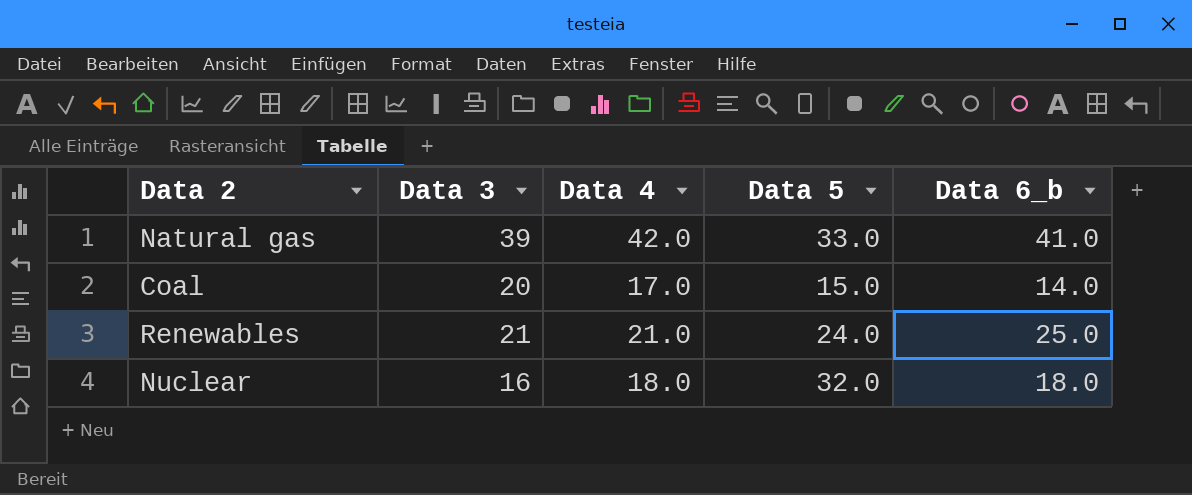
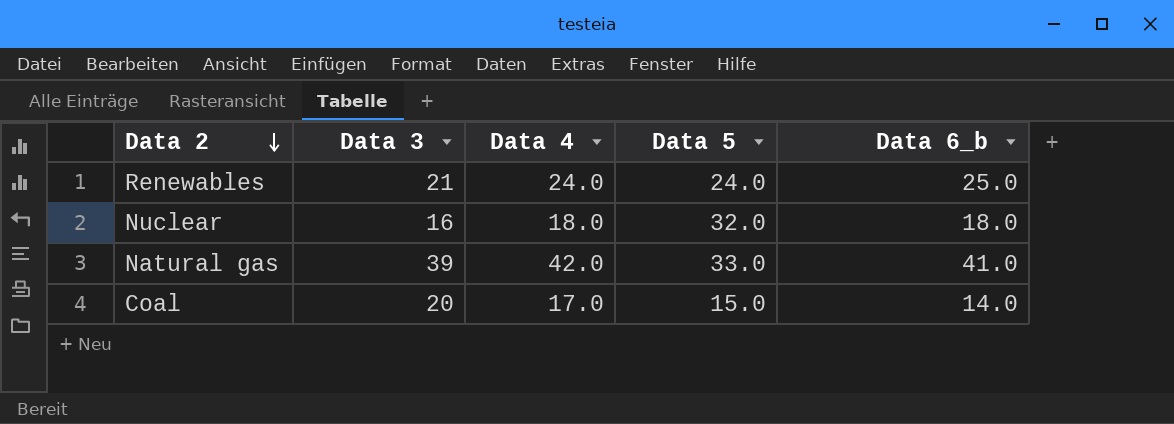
row order: none -> Data 2 descending
Renewables | Data 4: 21.0 -> 24.0

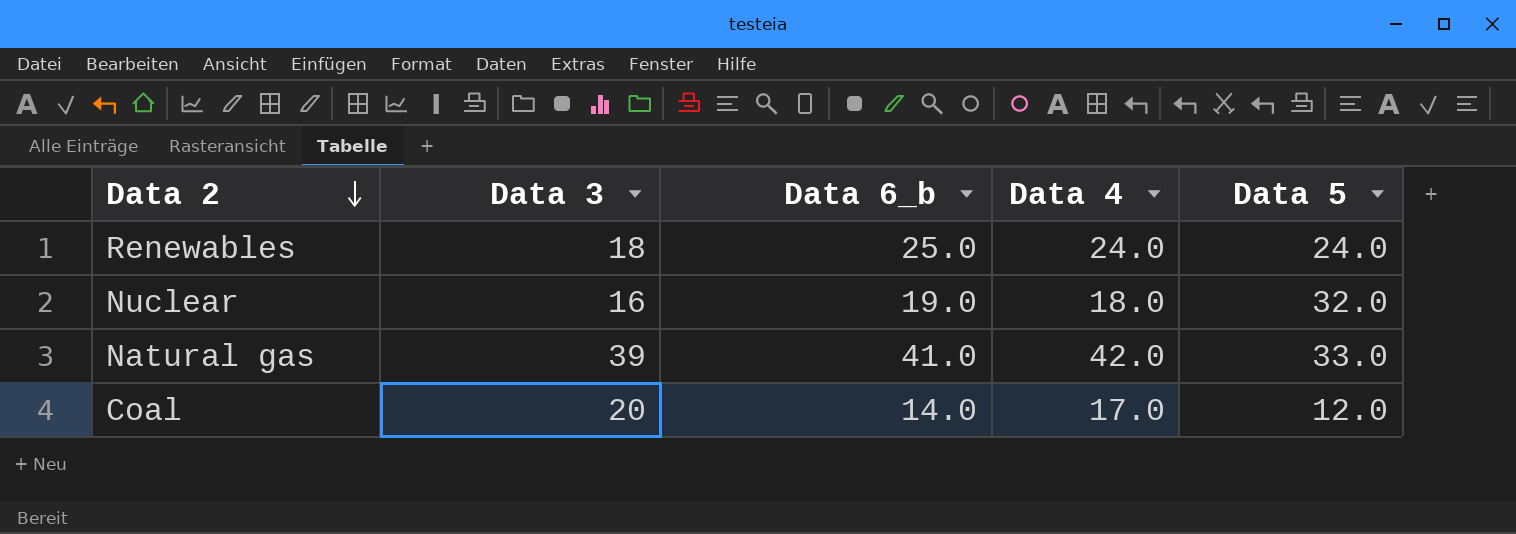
column Data 6_b | position: 5 -> 3
Renewables | Data 3: 21 -> 18
Nuclear | Data 6_b: 18.0 -> 19.0
Coal | Data 5: 15.0 -> 12.0

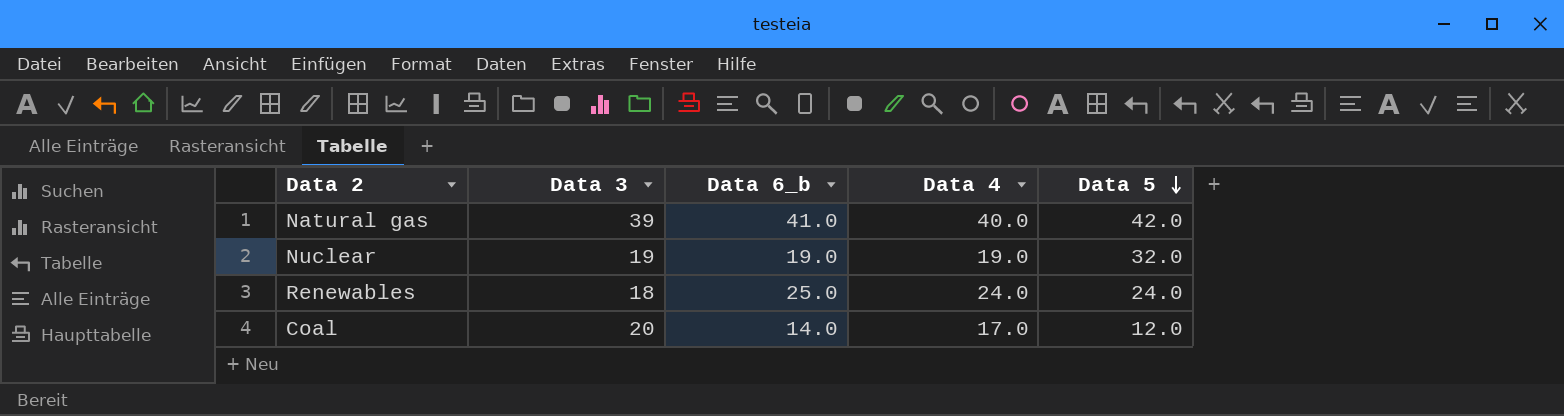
row order: Data 2 descending -> Data 5 descending
Natural gas | Data 4: 42.0 -> 40.0
Natural gas | Data 5: 33.0 -> 42.0
Nuclear | Data 3: 16 -> 19
Nuclear | Data 4: 18.0 -> 19.0

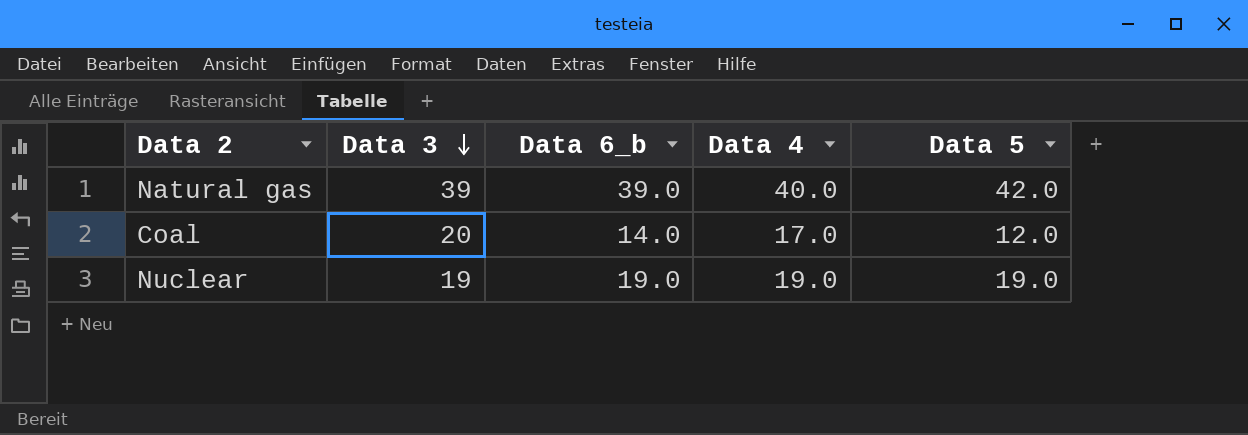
row order: Data 5 descending -> Data 3 descending
row Renewables: 18 | 25.0 | 24.0 | 24.0 -> none
Natural gas | Data 6_b: 41.0 -> 39.0
Nuclear | Data 5: 32.0 -> 19.0

